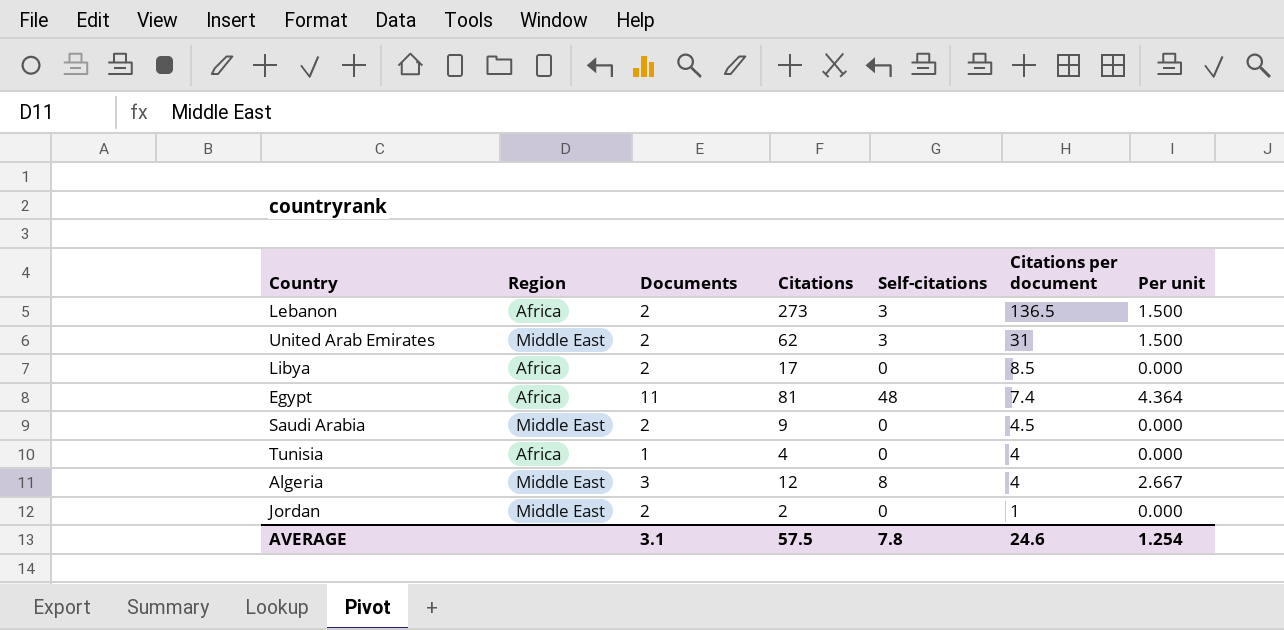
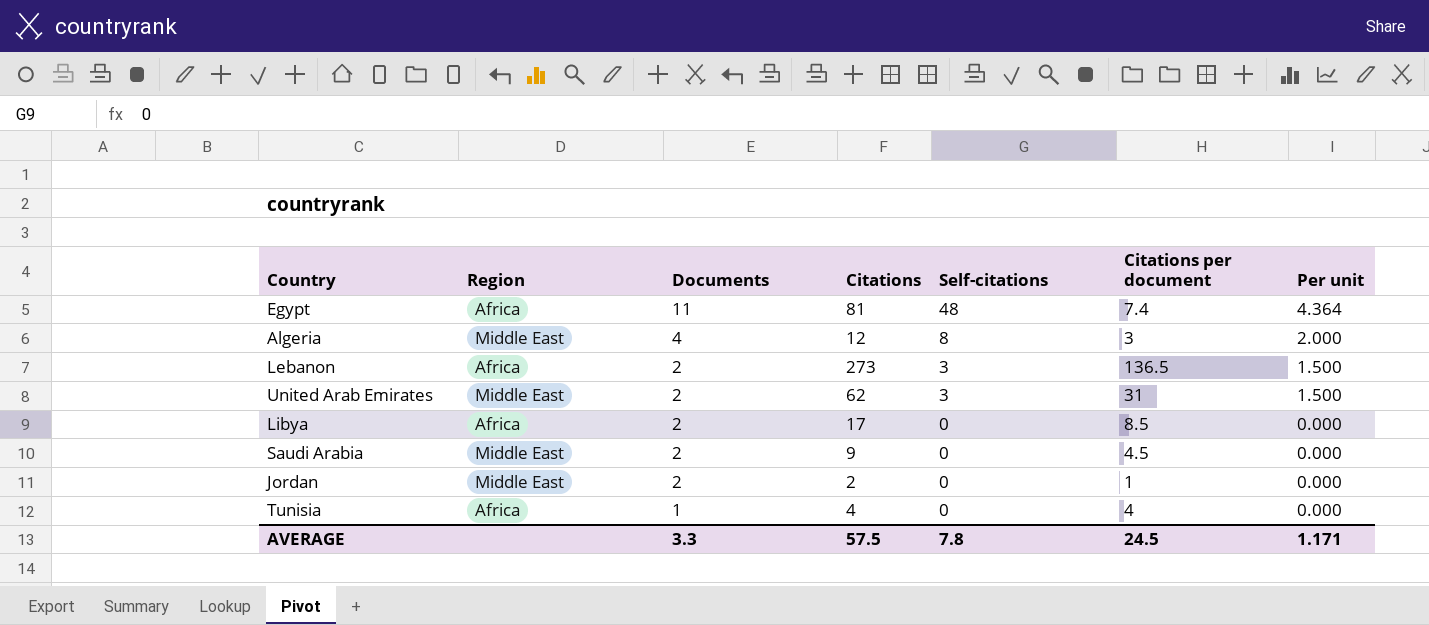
row order: Citations per document descending -> Documents descending
Algeria | Documents: 3 -> 4
Algeria | Citations per document: 4 -> 3
Algeria | Per unit: 2.667 -> 2.000
AVERAGE | Documents: 3.1 -> 3.3
AVERAGE | Citations per document: 24.6 -> 24.5
AVERAGE | Per unit: 1.254 -> 1.171

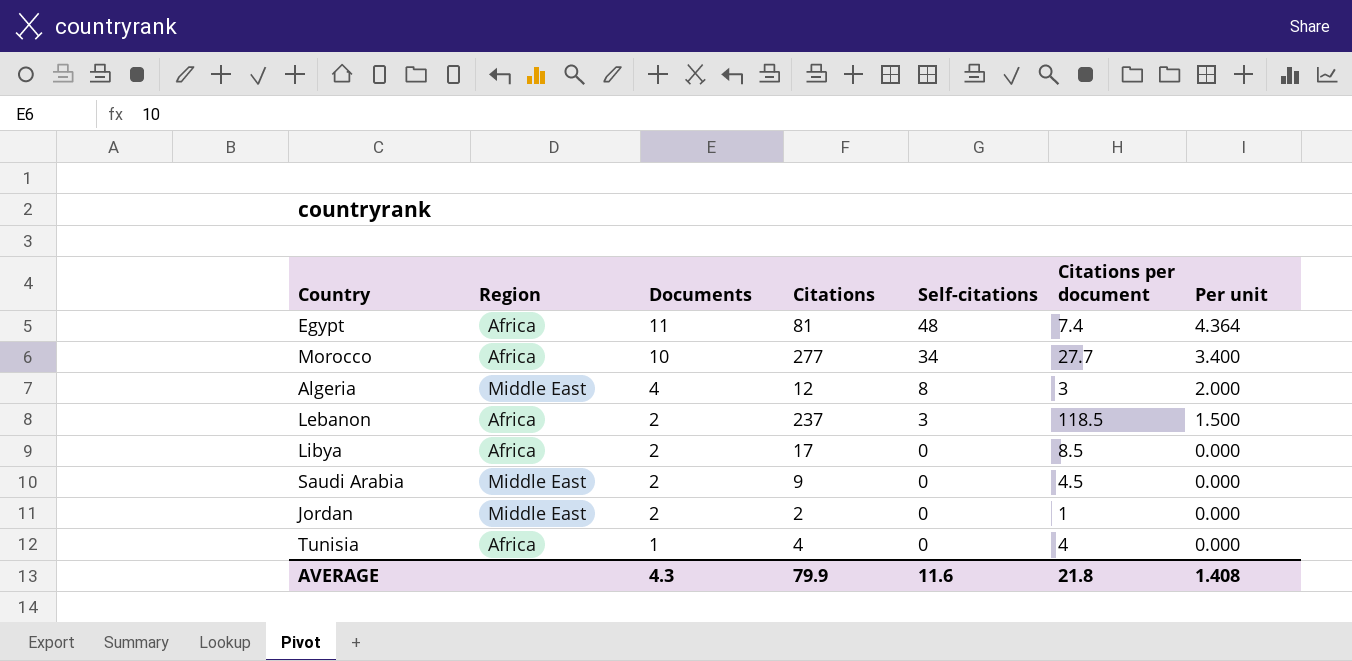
row United Arab Emirates: Middle East | 2 | 62 | 3 | 31 | 1.500 -> none
row Morocco: none -> Africa | 10 | 277 | 34 | 27.7 | 3.400
Lebanon | Citations: 273 -> 237
Lebanon | Citations per document: 136.5 -> 118.5
AVERAGE | Documents: 3.3 -> 4.3
AVERAGE | Citations: 57.5 -> 79.9
AVERAGE | Self-citations: 7.8 -> 11.6
AVERAGE | Citations per document: 24.5 -> 21.8
AVERAGE | Per unit: 1.171 -> 1.408

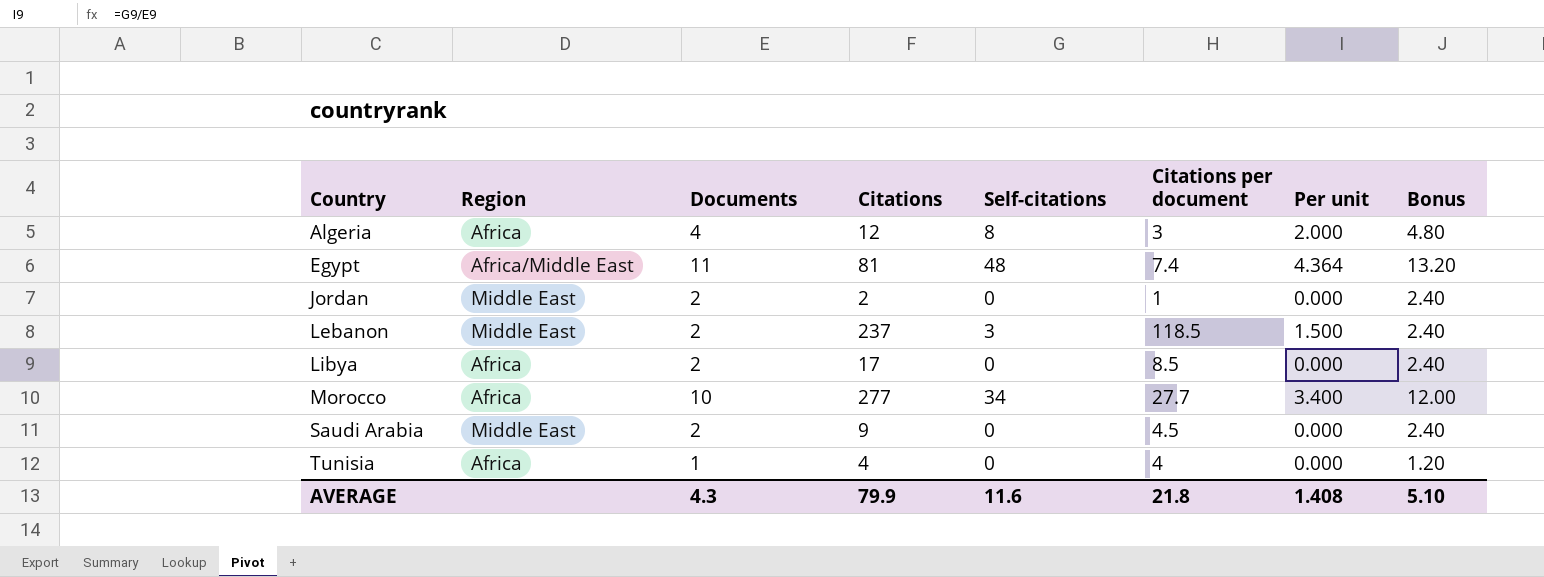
row order: Documents descending -> Country ascending
column Bonus | formula: none -> [Documents] * 1.2
Algeria | Region: Middle East -> Africa
Egypt | Region: Africa -> Africa/Middle East
Lebanon | Region: Africa -> Middle East

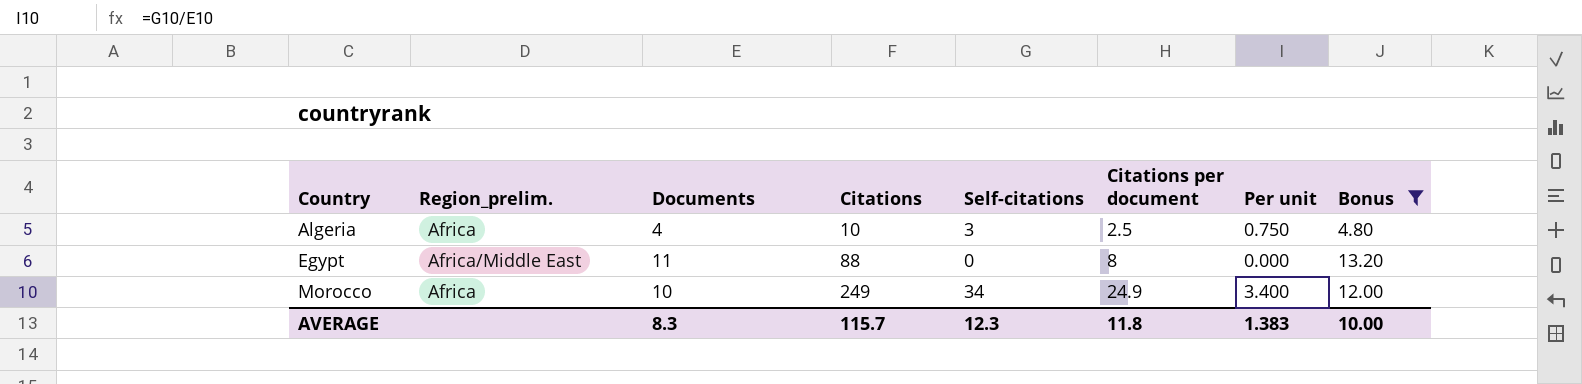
filter: none -> Bonus >= 4.80
column name: Region -> Region_prelim.
Algeria | Citations: 12 -> 10
Algeria | Self-citations: 8 -> 3
Algeria | Citations per document: 3 -> 2.5
Algeria | Per unit: 2.000 -> 0.750
Egypt | Citations: 81 -> 88
Egypt | Self-citations: 48 -> 0
Egypt | Citations per document: 7.4 -> 8
Egypt | Per unit: 4.364 -> 0.000
Morocco | Citations: 277 -> 249
Morocco | Citations per document: 27.7 -> 24.9
AVERAGE | Documents: 4.3 -> 8.3
AVERAGE | Citations: 79.9 -> 115.7
AVERAGE | Self-citations: 11.6 -> 12.3
AVERAGE | Citations per document: 21.8 -> 11.8
AVERAGE | Per unit: 1.408 -> 1.383
AVERAGE | Bonus: 5.10 -> 10.00

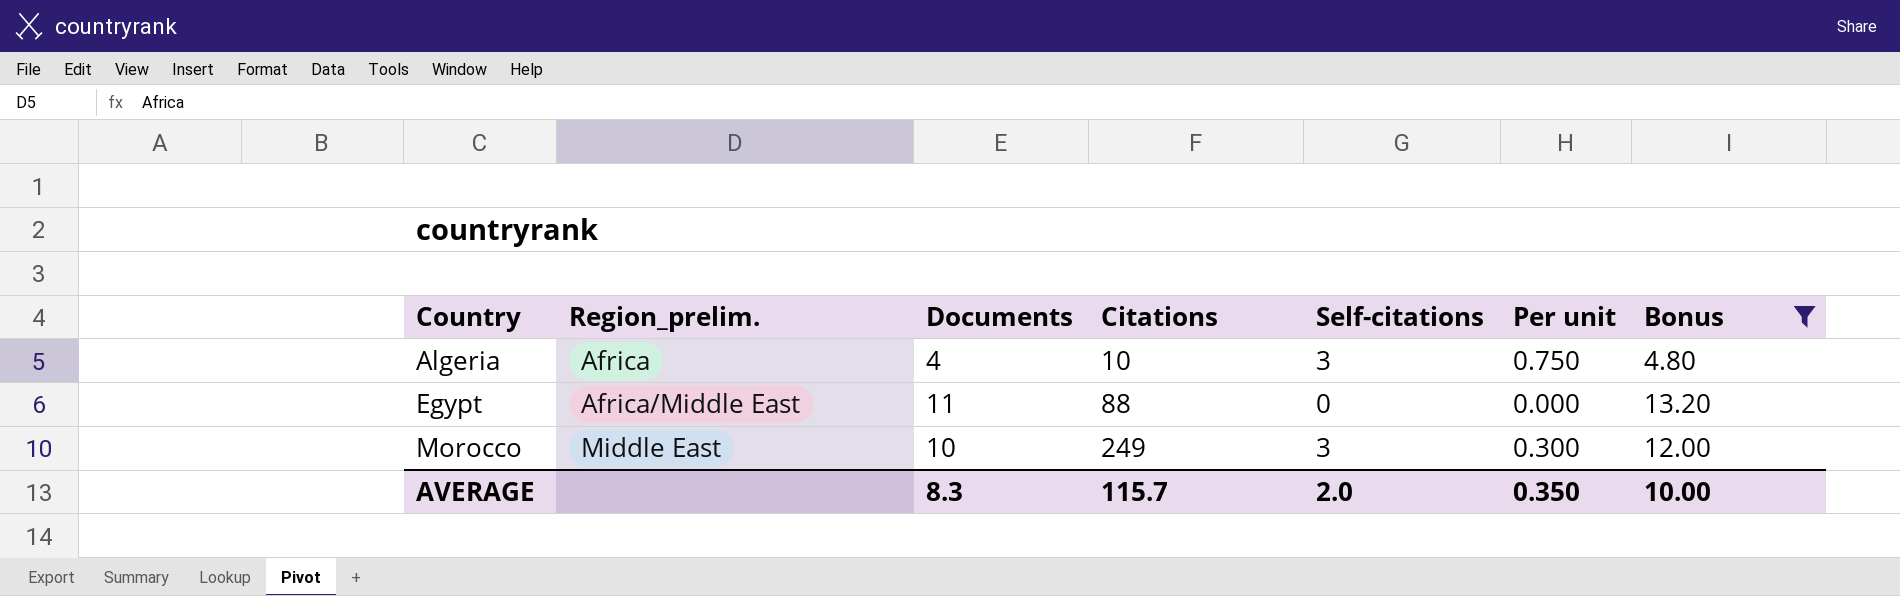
column Citations per document | formula: [Citations] / [Documents] -> none
Morocco | Region_prelim.: Africa -> Middle East
Morocco | Self-citations: 34 -> 3
Morocco | Per unit: 3.400 -> 0.300
AVERAGE | Self-citations: 12.3 -> 2.0
AVERAGE | Per unit: 1.383 -> 0.350

